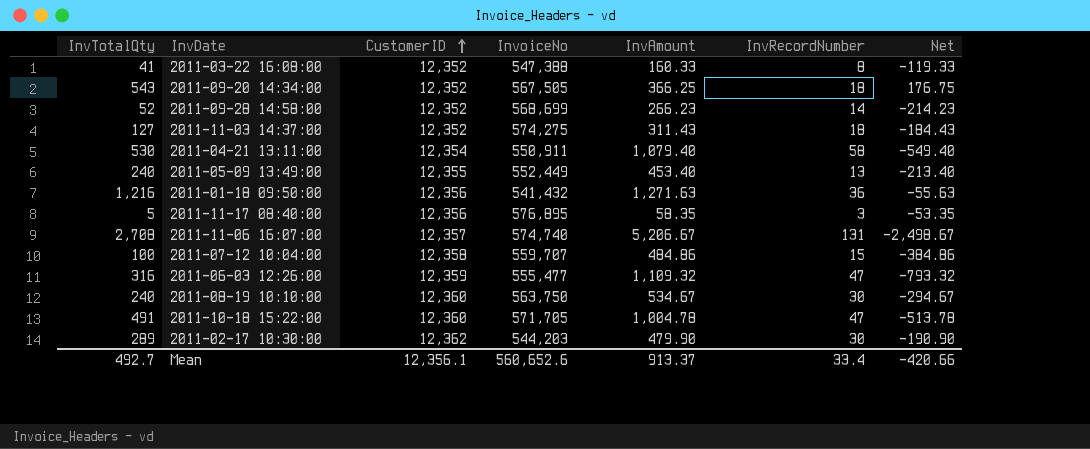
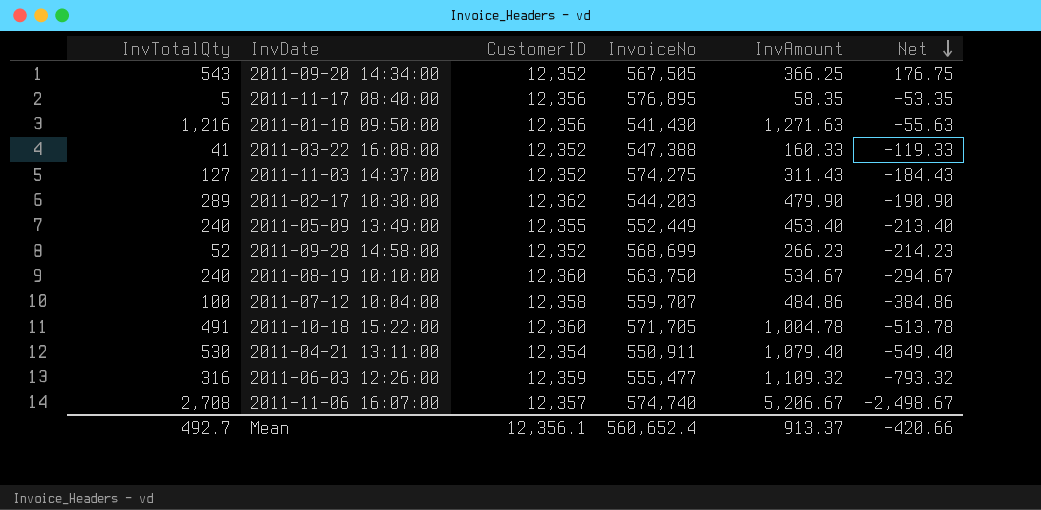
row order: CustomerID ascending -> Net descending
column InvRecordNumber | position: 6 -> none
2011-01-18 09:50:00 | InvoiceNo: 541,432 -> 541,430
Mean | InvoiceNo: 560,652.6 -> 560,652.4

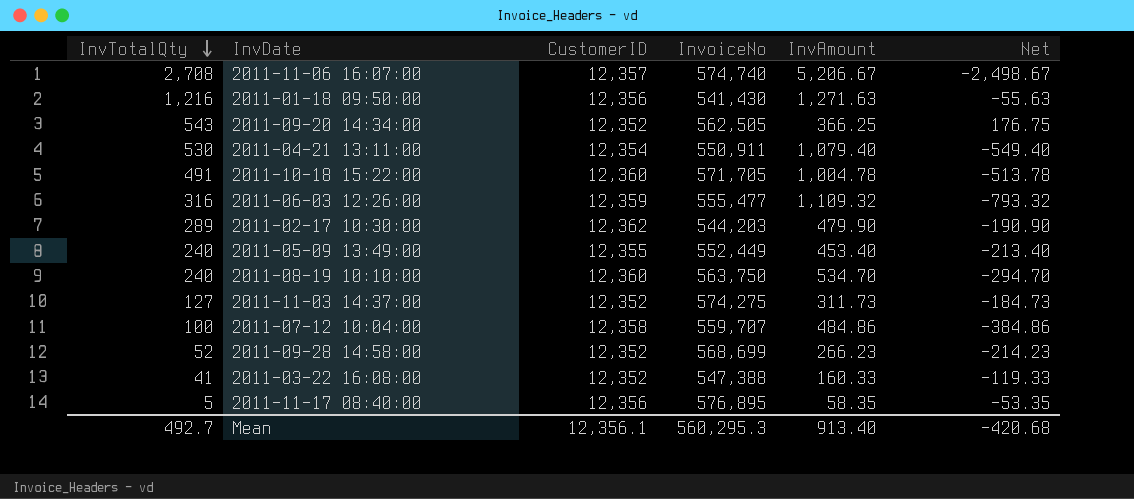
row order: Net descending -> InvTotalQty descending
2011-09-20 14:34:00 | InvoiceNo: 567,505 -> 562,505
2011-08-19 10:10:00 | InvAmount: 534.67 -> 534.70
2011-08-19 10:10:00 | Net: -294.67 -> -294.70
2011-11-03 14:37:00 | InvAmount: 311.43 -> 311.73
2011-11-03 14:37:00 | Net: -184.43 -> -184.73
Mean | InvoiceNo: 560,652.4 -> 560,295.3
Mean | InvAmount: 913.37 -> 913.40
Mean | Net: -420.66 -> -420.68

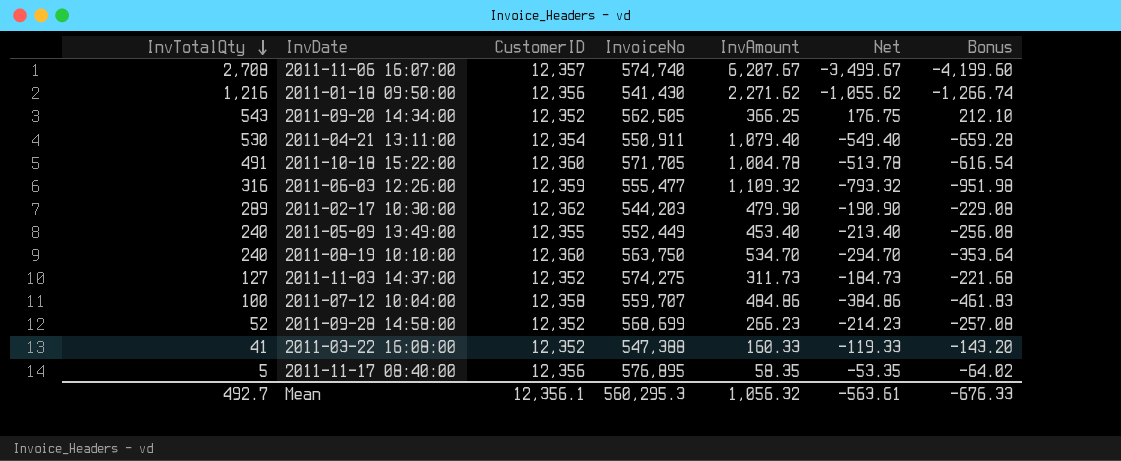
column Bonus | formula: none -> [Net] * 1.2
2011-11-06 16:07:00 | InvAmount: 5,206.67 -> 6,207.67
2011-11-06 16:07:00 | Net: -2,498.67 -> -3,499.67
2011-01-18 09:50:00 | InvAmount: 1,271.63 -> 2,271.62
2011-01-18 09:50:00 | Net: -55.63 -> -1,055.62
Mean | InvAmount: 913.40 -> 1,056.32
Mean | Net: -420.68 -> -563.61

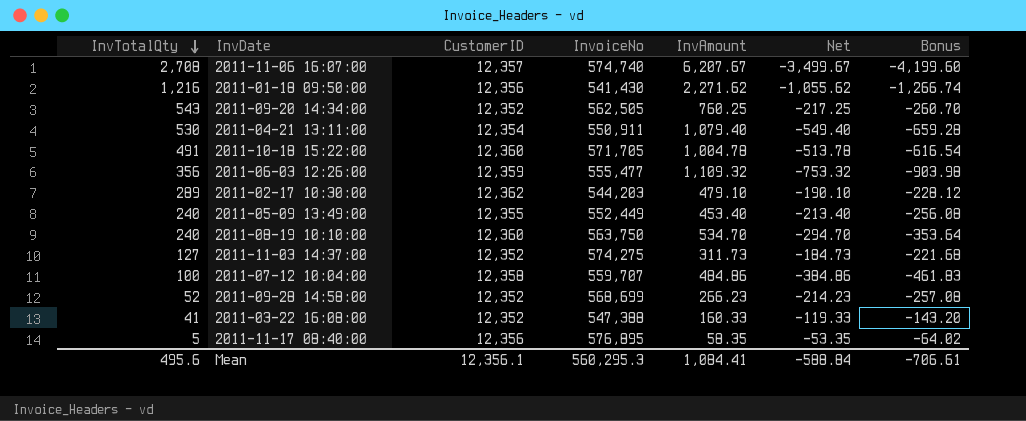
2011-09-20 14:34:00 | InvAmount: 366.25 -> 760.25
2011-09-20 14:34:00 | Net: 176.75 -> -217.25
2011-09-20 14:34:00 | Bonus: 212.10 -> -260.70
2011-06-03 12:26:00 | InvTotalQty: 316 -> 356
2011-06-03 12:26:00 | Net: -793.32 -> -753.32
2011-06-03 12:26:00 | Bonus: -951.98 -> -903.98
2011-02-17 10:30:00 | InvAmount: 479.90 -> 479.10
2011-02-17 10:30:00 | Net: -190.90 -> -190.10
2011-02-17 10:30:00 | Bonus: -229.08 -> -228.12
Mean | InvTotalQty: 492.7 -> 495.6
Mean | InvAmount: 1,056.32 -> 1,084.41
Mean | Net: -563.61 -> -588.84
Mean | Bonus: -676.33 -> -706.61

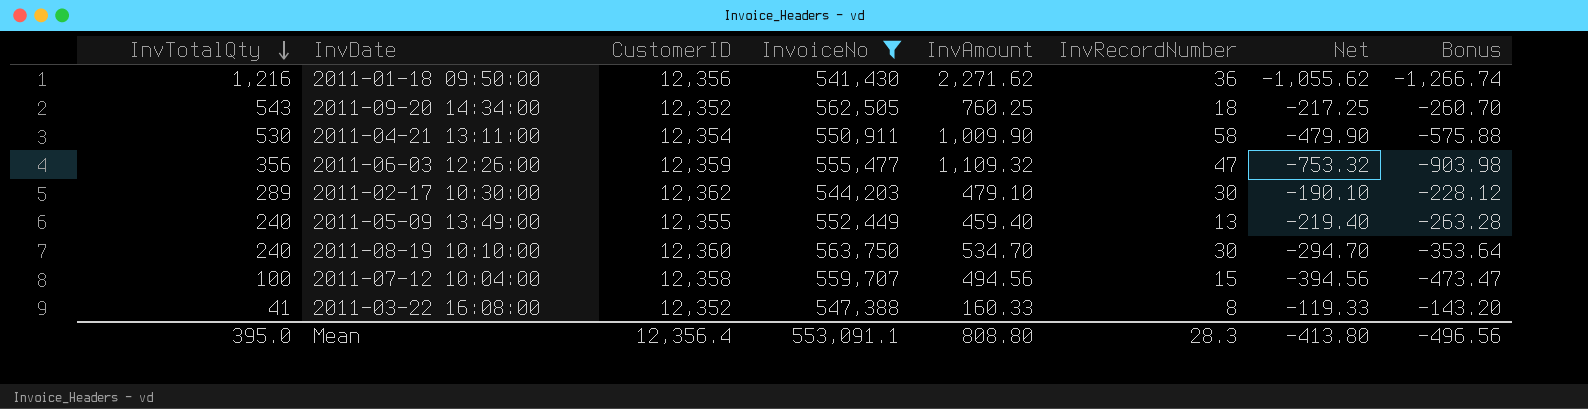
filter: none -> InvoiceNo <= 563,750
column InvRecordNumber | position: none -> 6
2011-04-21 13:11:00 | InvAmount: 1,079.40 -> 1,009.90
2011-04-21 13:11:00 | Net: -549.40 -> -479.90
2011-04-21 13:11:00 | Bonus: -659.28 -> -575.88
2011-05-09 13:49:00 | InvAmount: 453.40 -> 459.40
2011-05-09 13:49:00 | Net: -213.40 -> -219.40
2011-05-09 13:49:00 | Bonus: -256.08 -> -263.28
2011-07-12 10:04:00 | InvAmount: 484.86 -> 494.56
2011-07-12 10:04:00 | Net: -384.86 -> -394.56
2011-07-12 10:04:00 | Bonus: -461.83 -> -473.47
Mean | InvTotalQty: 495.6 -> 395.0
Mean | CustomerID: 12,356.1 -> 12,356.4
Mean | InvoiceNo: 560,295.3 -> 553,091.1
Mean | InvAmount: 1,084.41 -> 808.80
Mean | Net: -588.84 -> -413.80
Mean | Bonus: -706.61 -> -496.56

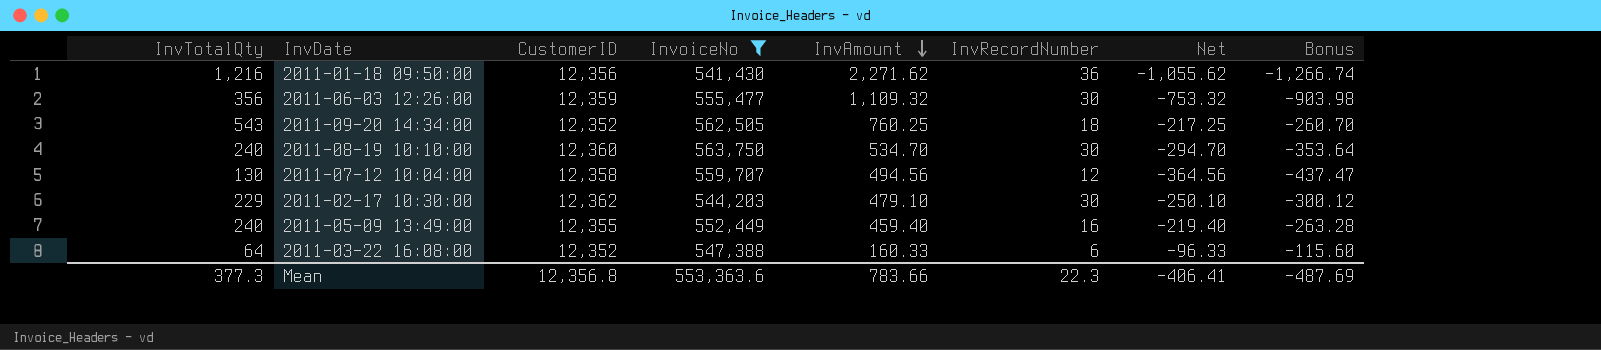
row order: InvTotalQty descending -> InvAmount descending
row 2011-04-21 13:11:00: 530 | 12,354 | 550,911 | 1,009.90 | 58 | -479.90 | -575.88 -> none
2011-06-03 12:26:00 | InvRecordNumber: 47 -> 30
2011-07-12 10:04:00 | InvTotalQty: 100 -> 130
2011-07-12 10:04:00 | InvRecordNumber: 15 -> 12
2011-07-12 10:04:00 | Net: -394.56 -> -364.56
2011-07-12 10:04:00 | Bonus: -473.47 -> -437.47
2011-02-17 10:30:00 | InvTotalQty: 289 -> 229
2011-02-17 10:30:00 | Net: -190.10 -> -250.10
2011-02-17 10:30:00 | Bonus: -228.12 -> -300.12
2011-05-09 13:49:00 | InvRecordNumber: 13 -> 16
2011-03-22 16:08:00 | InvTotalQty: 41 -> 64
2011-03-22 16:08:00 | InvRecordNumber: 8 -> 6
2011-03-22 16:08:00 | Net: -119.33 -> -96.33
2011-03-22 16:08:00 | Bonus: -143.20 -> -115.60
Mean | InvTotalQty: 395.0 -> 377.3
Mean | CustomerID: 12,356.4 -> 12,356.8
Mean | InvoiceNo: 553,091.1 -> 553,363.6
Mean | InvAmount: 808.80 -> 783.66
Mean | InvRecordNumber: 28.3 -> 22.3
Mean | Net: -413.80 -> -406.41
Mean | Bonus: -496.56 -> -487.69

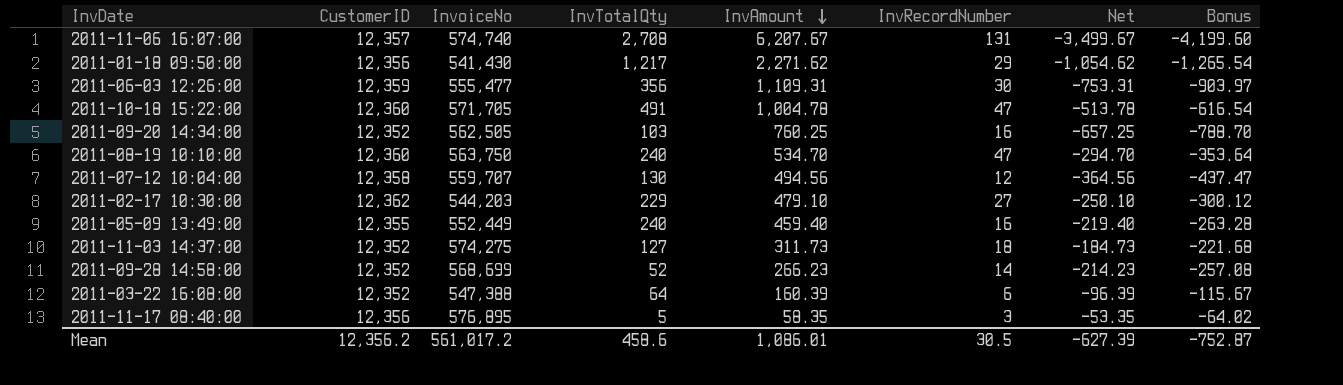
filter: InvoiceNo <= 563,750 -> none
column InvTotalQty | position: 1 -> 4
2011-01-18 09:50:00 | InvTotalQty: 1,216 -> 1,217
2011-01-18 09:50:00 | InvRecordNumber: 36 -> 29
2011-01-18 09:50:00 | Net: -1,055.62 -> -1,054.62
2011-01-18 09:50:00 | Bonus: -1,266.74 -> -1,265.54
2011-06-03 12:26:00 | InvAmount: 1,109.32 -> 1,109.31
2011-06-03 12:26:00 | Net: -753.32 -> -753.31
2011-06-03 12:26:00 | Bonus: -903.98 -> -903.97
2011-09-20 14:34:00 | InvTotalQty: 543 -> 103
2011-09-20 14:34:00 | InvRecordNumber: 18 -> 16
2011-09-20 14:34:00 | Net: -217.25 -> -657.25
2011-09-20 14:34:00 | Bonus: -260.70 -> -788.70
2011-08-19 10:10:00 | InvRecordNumber: 30 -> 47
2011-02-17 10:30:00 | InvRecordNumber: 30 -> 27
2011-03-22 16:08:00 | InvAmount: 160.33 -> 160.39
2011-03-22 16:08:00 | Net: -96.33 -> -96.39
2011-03-22 16:08:00 | Bonus: -115.60 -> -115.67
Mean | CustomerID: 12,356.8 -> 12,356.2
Mean | InvoiceNo: 553,363.6 -> 561,017.2
Mean | InvTotalQty: 377.3 -> 458.6
Mean | InvAmount: 783.66 -> 1,086.01
Mean | InvRecordNumber: 22.3 -> 30.5
Mean | Net: -406.41 -> -627.39
Mean | Bonus: -487.69 -> -752.87

